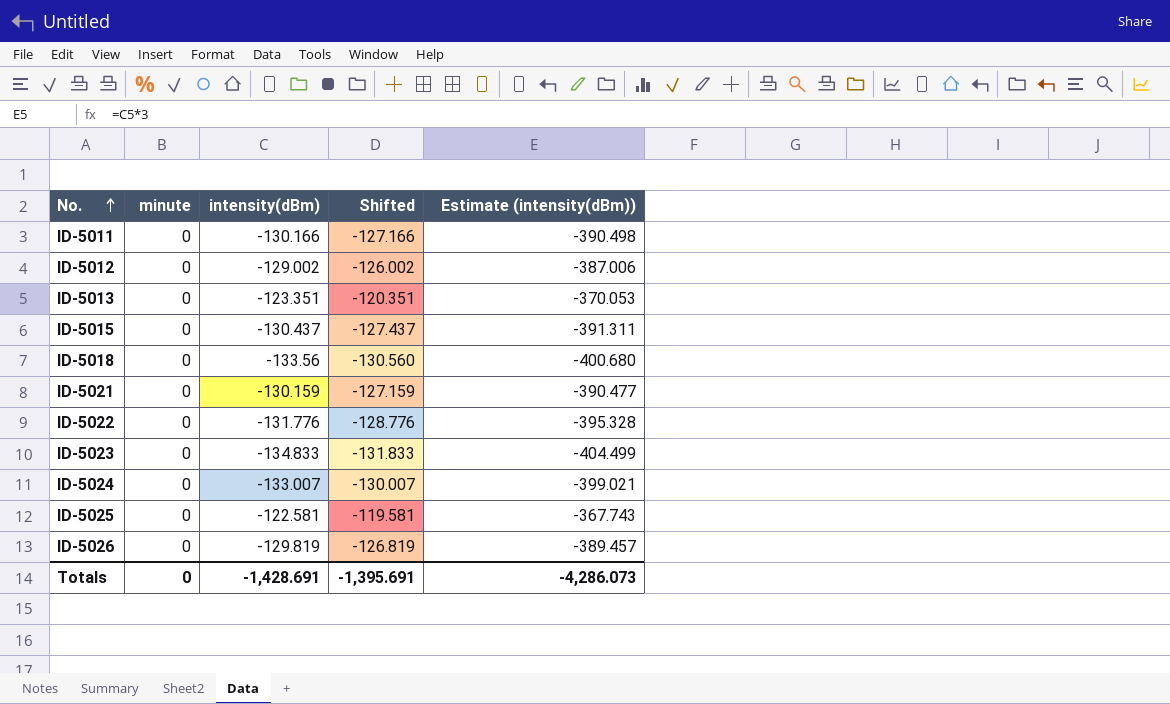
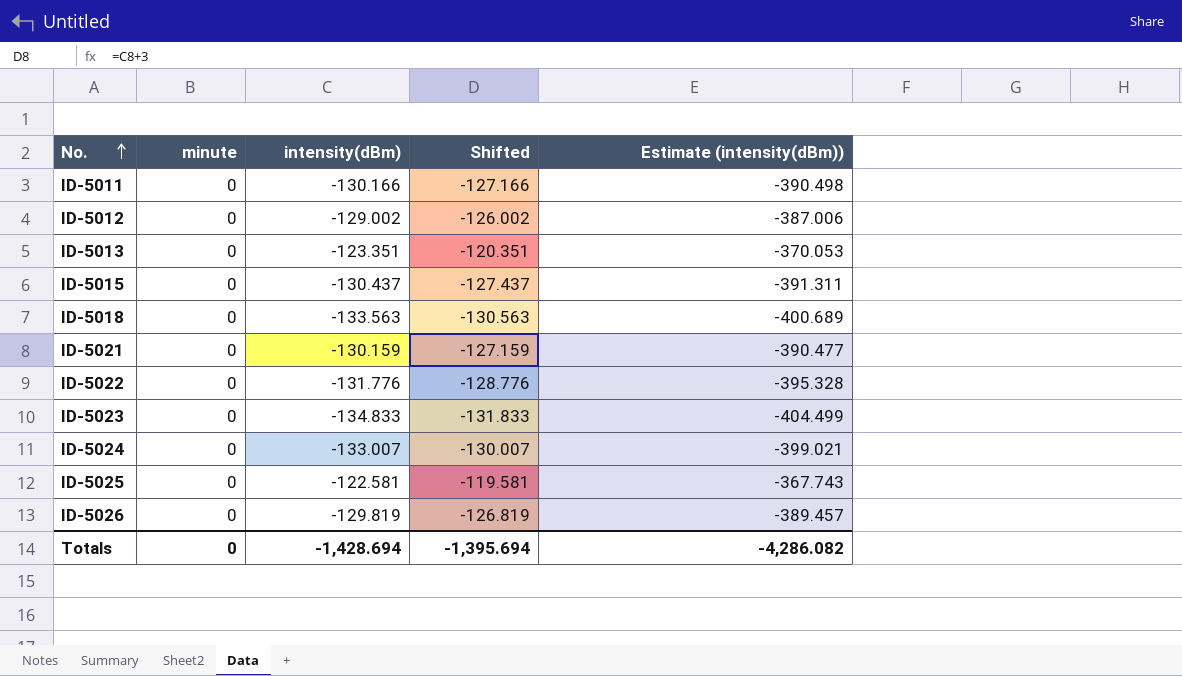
ID-5018 | intensity(dBm): -133.56 -> -133.563
ID-5018 | Shifted: -130.560 -> -130.563
ID-5018 | Estimate (intensity(dBm)): -400.680 -> -400.689
Totals | intensity(dBm): -1,428.691 -> -1,428.694
Totals | Shifted: -1,395.691 -> -1,395.694
Totals | Estimate (intensity(dBm)): -4,286.073 -> -4,286.082

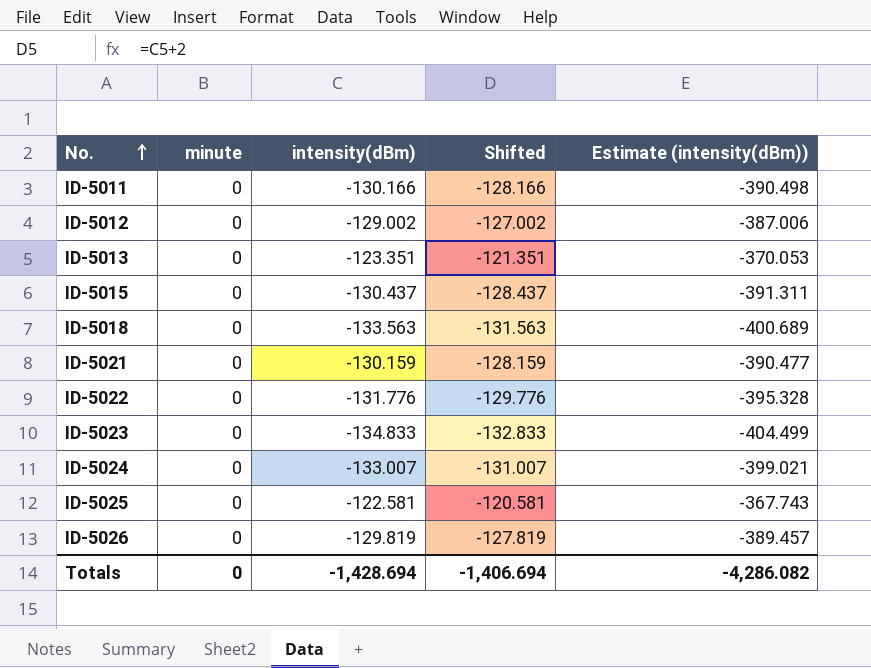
column Shifted | formula: [intensity(dBm)] + 3 -> [intensity(dBm)] + 2
Totals | Shifted: -1,395.694 -> -1,406.694

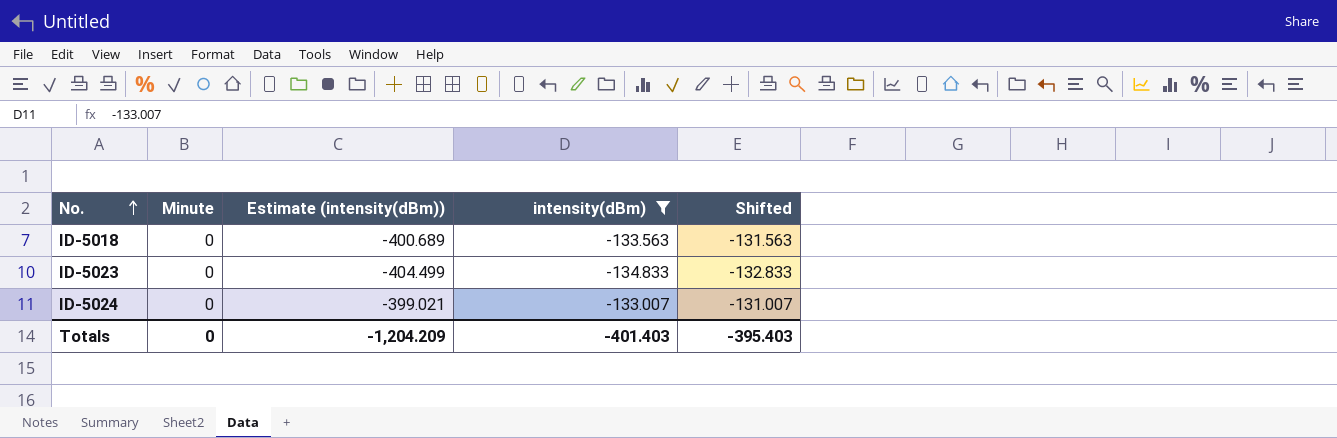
filter: none -> intensity(dBm) <= -133.007
column name: minute -> Minute
column Estimate (intensity(dBm)) | position: 5 -> 3
Totals | Estimate (intensity(dBm)): -4,286.082 -> -1,204.209
Totals | intensity(dBm): -1,428.694 -> -401.403
Totals | Shifted: -1,406.694 -> -395.403

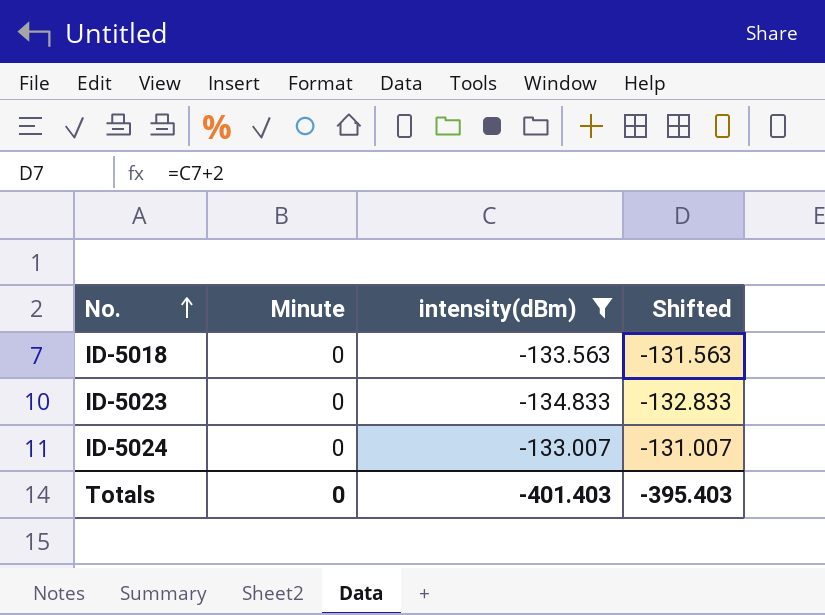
column Estimate (intensity(dBm)) | formula: [intensity(dBm)] * 3 -> none

